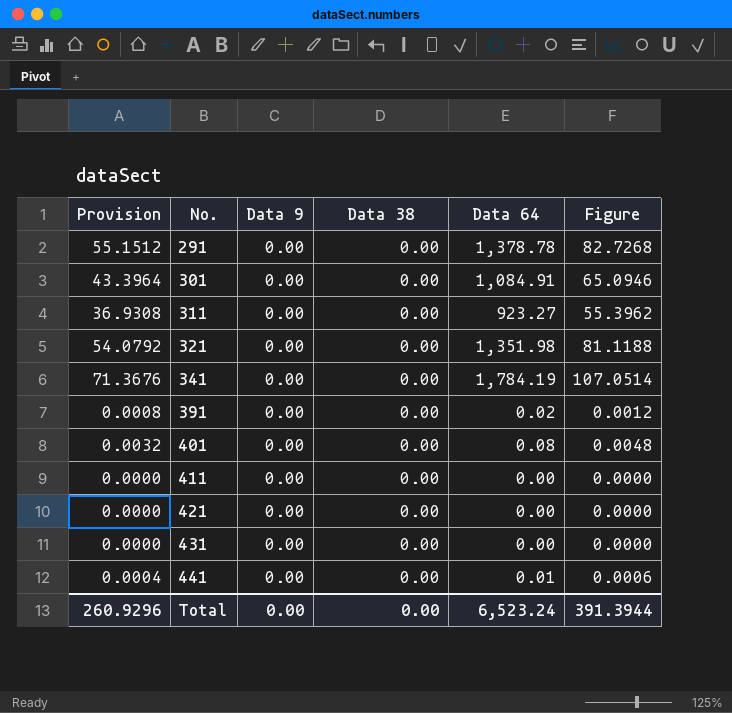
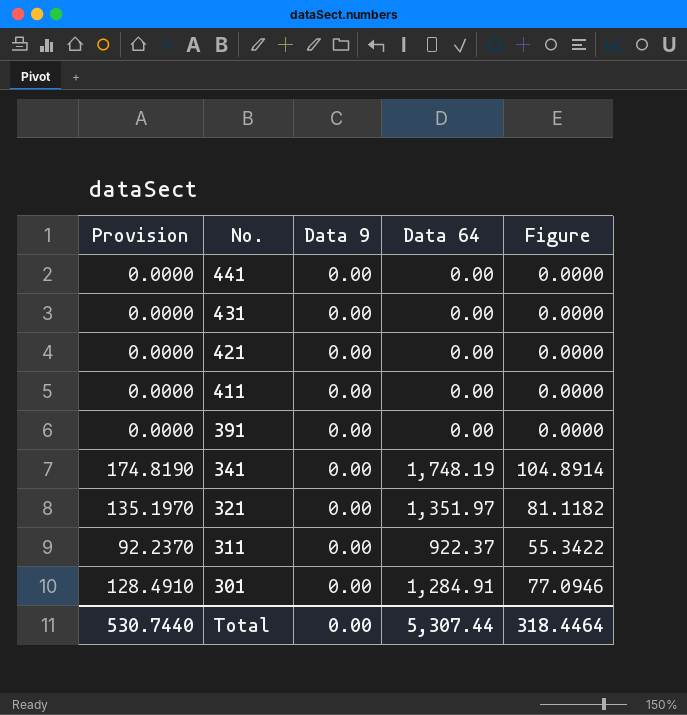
row order: No. ascending -> No. descending
column Data 38 | position: 4 -> none
column Provision | formula: [Data 64] * 0.04 -> [Data 64] * 0.1
row 291: 55.1512 | 0.00 | 0.00 | 1,378.78 | 82.7268 -> none
row 401: 0.0032 | 0.00 | 0.00 | 0.08 | 0.0048 -> none
441 | Data 64: 0.01 -> 0.00
441 | Figure: 0.0006 -> 0.0000
391 | Data 64: 0.02 -> 0.00
391 | Figure: 0.0012 -> 0.0000
341 | Data 64: 1,784.19 -> 1,748.19
341 | Figure: 107.0514 -> 104.8914
321 | Data 64: 1,351.98 -> 1,351.97
321 | Figure: 81.1188 -> 81.1182
311 | Data 64: 923.27 -> 922.37
311 | Figure: 55.3962 -> 55.3422
301 | Data 64: 1,084.91 -> 1,284.91
301 | Figure: 65.0946 -> 77.0946
Total | Provision: 260.9296 -> 530.7440
Total | Data 64: 6,523.24 -> 5,307.44
Total | Figure: 391.3944 -> 318.4464

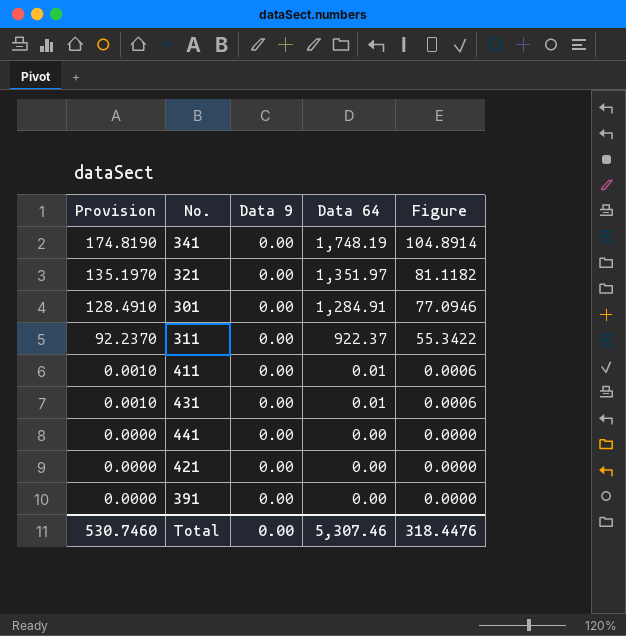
row order: No. descending -> Provision descending
411 | Provision: 0.0000 -> 0.0010
411 | Data 64: 0.00 -> 0.01
411 | Figure: 0.0000 -> 0.0006
431 | Provision: 0.0000 -> 0.0010
431 | Data 64: 0.00 -> 0.01
431 | Figure: 0.0000 -> 0.0006
Total | Provision: 530.7440 -> 530.7460
Total | Data 64: 5,307.44 -> 5,307.46
Total | Figure: 318.4464 -> 318.4476

